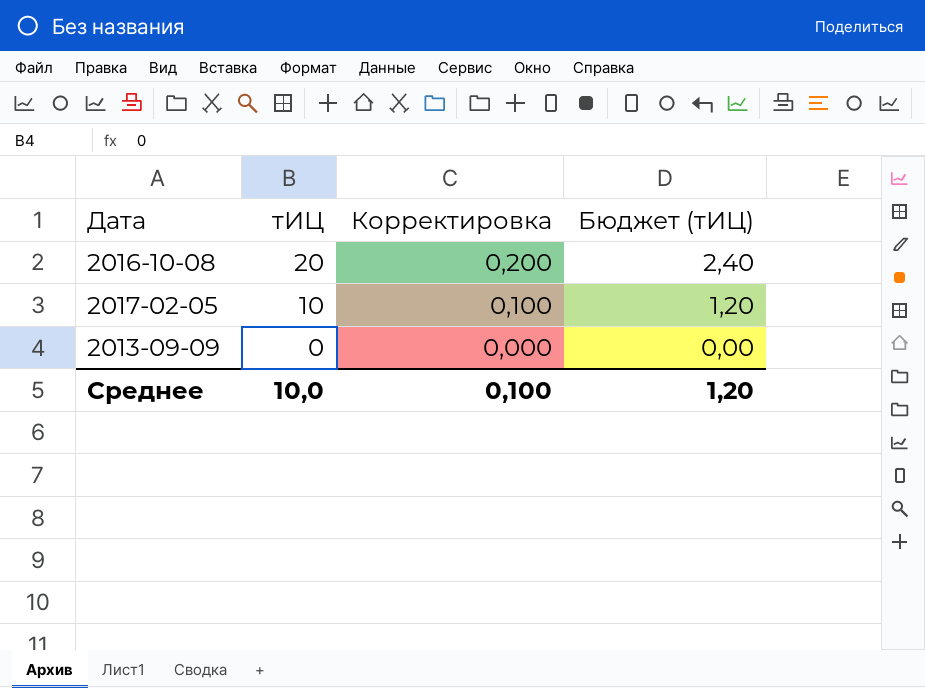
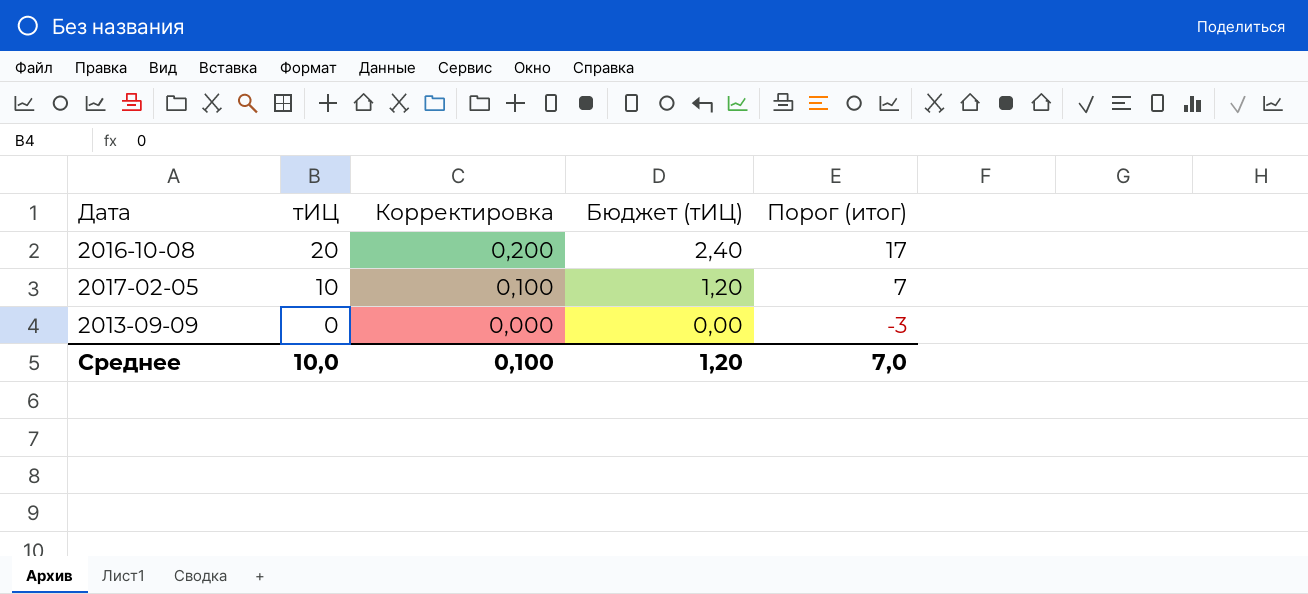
column Порог (итог) | formula: none -> [тИЦ] - 3

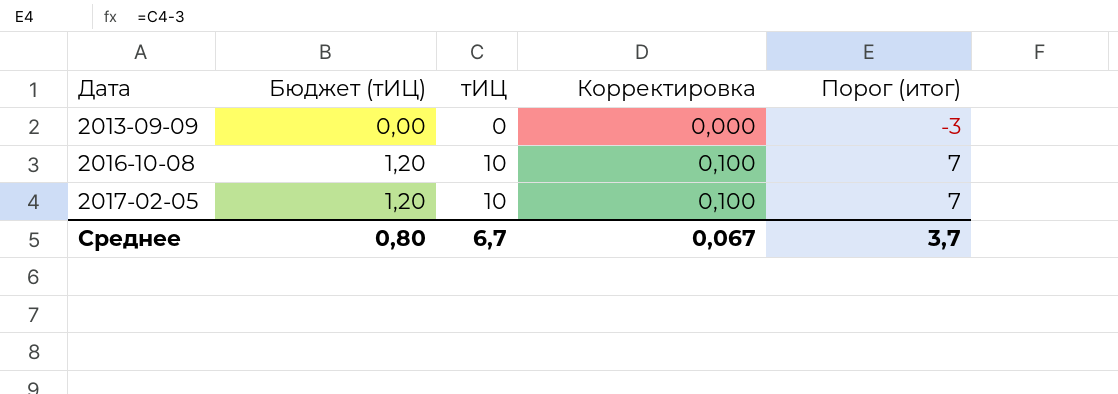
row order: тИЦ descending -> Дата ascending
column Бюджет (тИЦ) | position: 4 -> 2
2016-10-08 | Бюджет (тИЦ): 2,40 -> 1,20
2016-10-08 | тИЦ: 20 -> 10
2016-10-08 | Корректировка: 0,200 -> 0,100
2016-10-08 | Порог (итог): 17 -> 7
Среднее | Бюджет (тИЦ): 1,20 -> 0,80
Среднее | тИЦ: 10,0 -> 6,7
Среднее | Корректировка: 0,100 -> 0,067
Среднее | Порог (итог): 7,0 -> 3,7

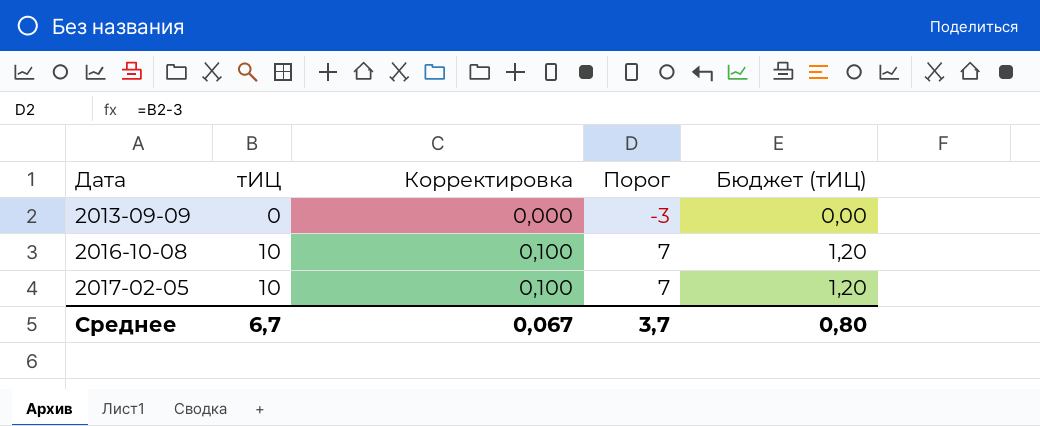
column name: Порог (итог) -> Порог
column Бюджет (тИЦ) | position: 2 -> 5

